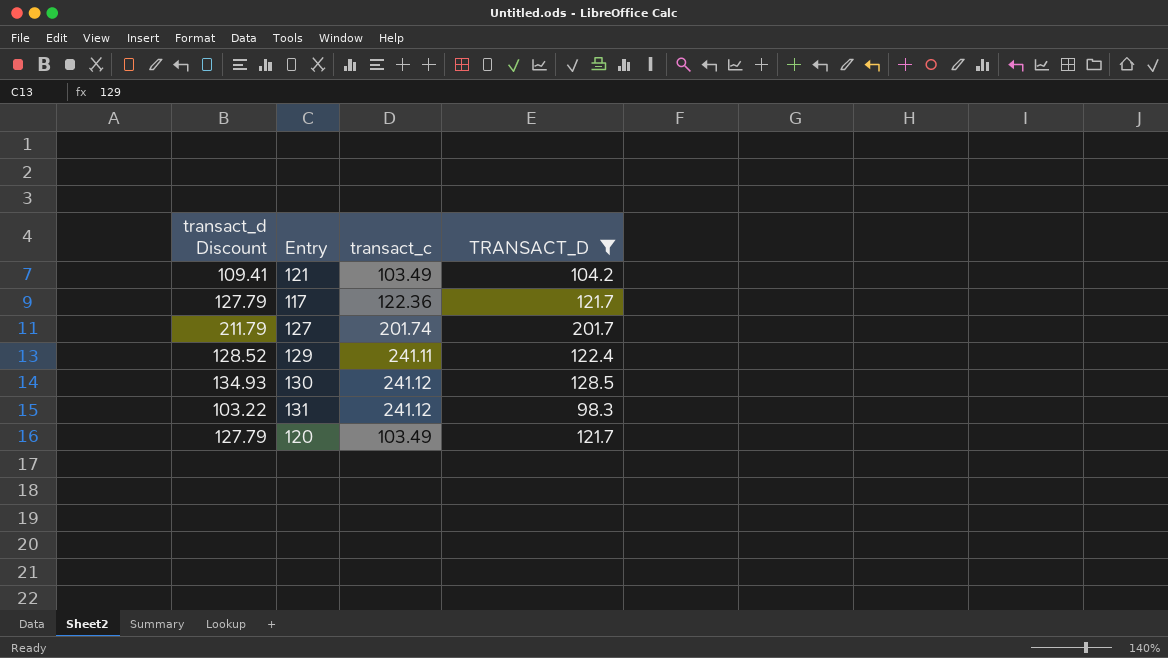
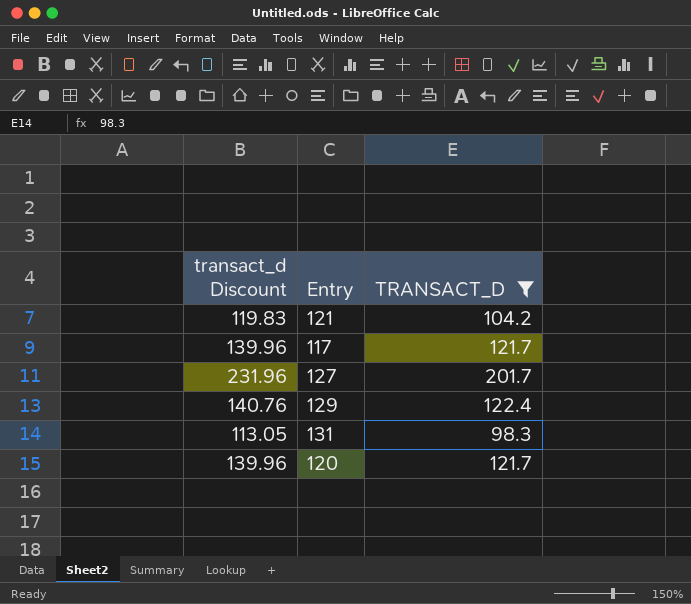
column transact_c | position: 3 -> none
column transact_d Discount | formula: [TRANSACT_D] * 1.05 -> [TRANSACT_D] * 1.15
row 130: 134.93 | 241.12 | 128.5 -> none

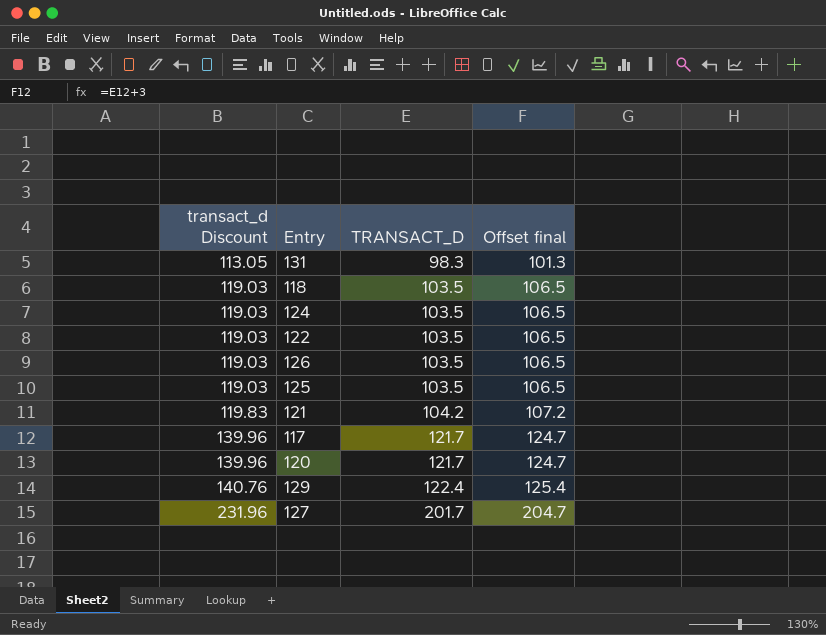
filter: TRANSACT_D != 103.5 -> none
row order: none -> transact_d Discount ascending
column Offset final | formula: none -> [TRANSACT_D] + 3

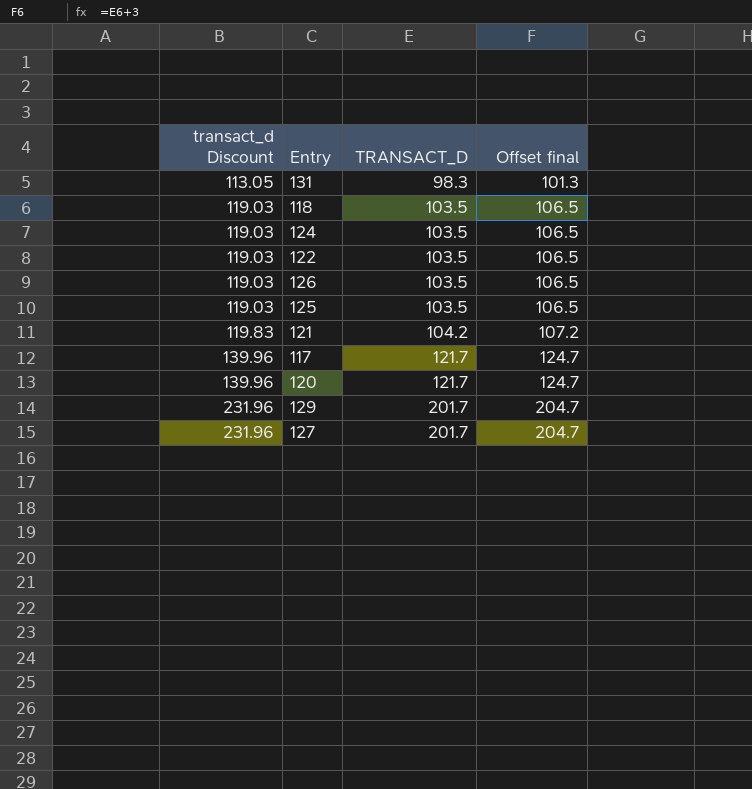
129 | transact_d Discount: 140.76 -> 231.96
129 | TRANSACT_D: 122.4 -> 201.7
129 | Offset final: 125.4 -> 204.7

